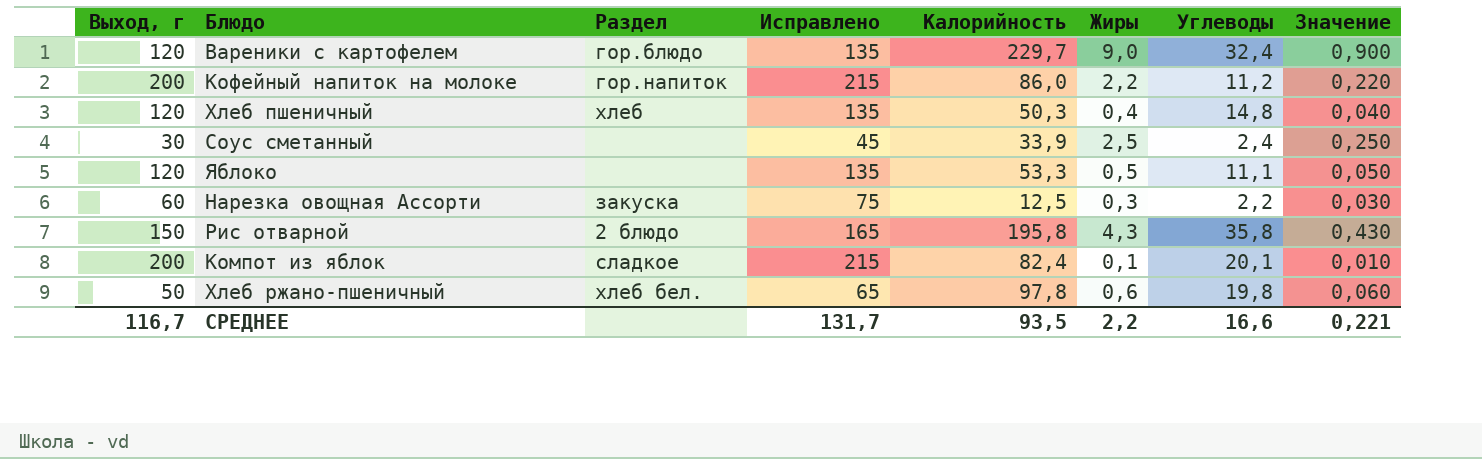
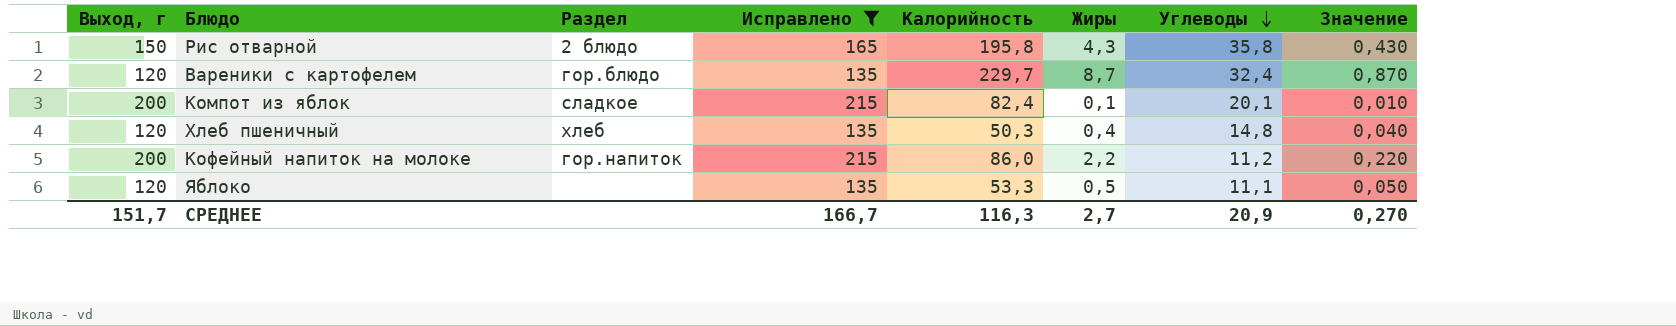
filter: none -> Исправлено >= 135
row order: none -> Углеводы descending
Вареники с картофелем | Жиры: 9,0 -> 8,7
Вареники с картофелем | Значение: 0,900 -> 0,870
СРЕДНЕЕ | Выход, г: 116,7 -> 151,7
СРЕДНЕЕ | Исправлено: 131,7 -> 166,7
СРЕДНЕЕ | Калорийность: 93,5 -> 116,3
СРЕДНЕЕ | Жиры: 2,2 -> 2,7
СРЕДНЕЕ | Углеводы: 16,6 -> 20,9
СРЕДНЕЕ | Значение: 0,221 -> 0,270

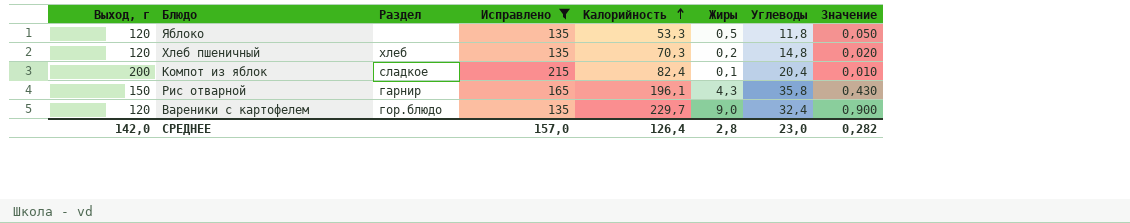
row order: Углеводы descending -> Калорийность ascending
row Кофейный напиток на молоке: 200 | гор.напиток | 215 | 86,0 | 2,2 | 11,2 | 0,220 -> none
Яблоко | Углеводы: 11,1 -> 11,8
Хлеб пшеничный | Калорийность: 50,3 -> 70,3
Хлеб пшеничный | Жиры: 0,4 -> 0,2
Хлеб пшеничный | Значение: 0,040 -> 0,020
Компот из яблок | Углеводы: 20,1 -> 20,4
Рис отварной | Раздел: 2 блюдо -> гарнир
Рис отварной | Калорийность: 195,8 -> 196,1
Вареники с картофелем | Жиры: 8,7 -> 9,0
Вареники с картофелем | Значение: 0,870 -> 0,900
СРЕДНЕЕ | Выход, г: 151,7 -> 142,0
СРЕДНЕЕ | Исправлено: 166,7 -> 157,0
СРЕДНЕЕ | Калорийность: 116,3 -> 126,4
СРЕДНЕЕ | Жиры: 2,7 -> 2,8
СРЕДНЕЕ | Углеводы: 20,9 -> 23,0
СРЕДНЕЕ | Значение: 0,270 -> 0,282

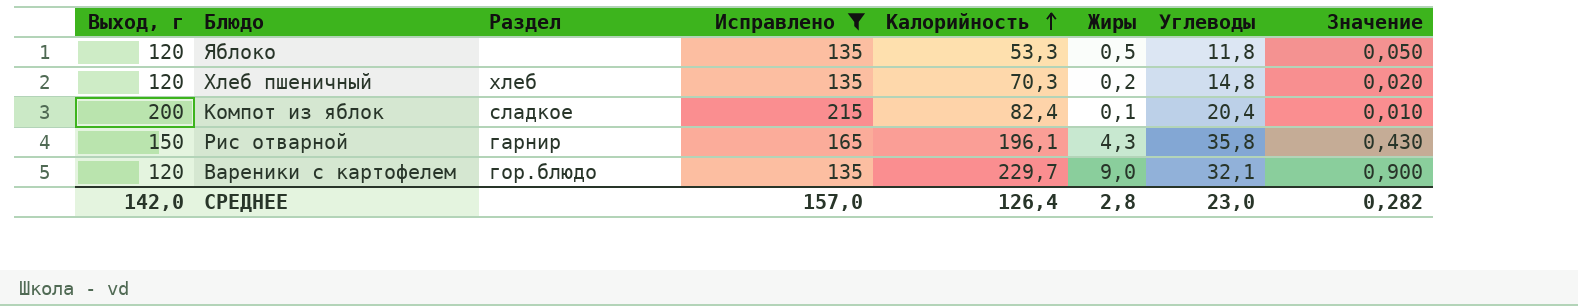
Вареники с картофелем | Углеводы: 32,4 -> 32,1

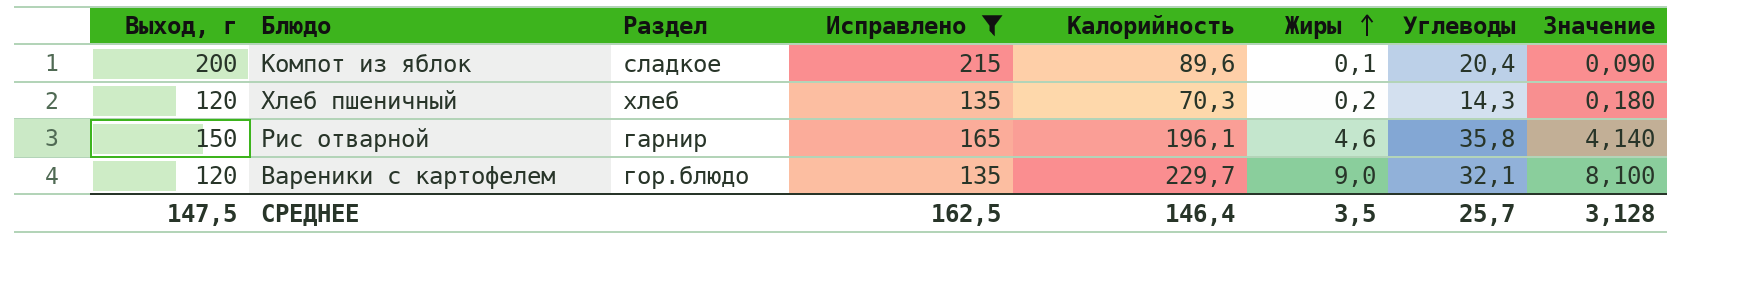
row order: Калорийность ascending -> Жиры ascending
column Значение | formula: [Жиры] * 0,1 -> [Жиры] * 0,9
row Яблоко: 120 | none | 135 | 53,3 | 0,5 | 11,8 | 0,050 -> none
Компот из яблок | Калорийность: 82,4 -> 89,6
Хлеб пшеничный | Углеводы: 14,8 -> 14,3
Рис отварной | Жиры: 4,3 -> 4,6
СРЕДНЕЕ | Выход, г: 142,0 -> 147,5
СРЕДНЕЕ | Исправлено: 157,0 -> 162,5
СРЕДНЕЕ | Калорийность: 126,4 -> 146,4
СРЕДНЕЕ | Жиры: 2,8 -> 3,5
СРЕДНЕЕ | Углеводы: 23,0 -> 25,7
СРЕДНЕЕ | Значение: 0,282 -> 3,128

